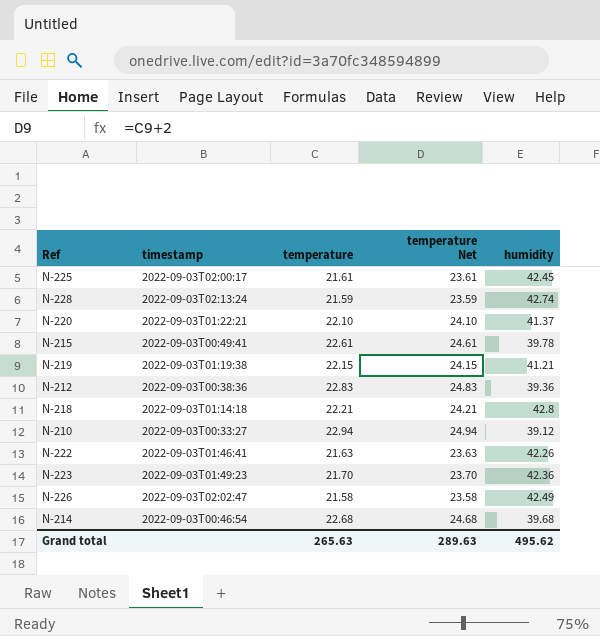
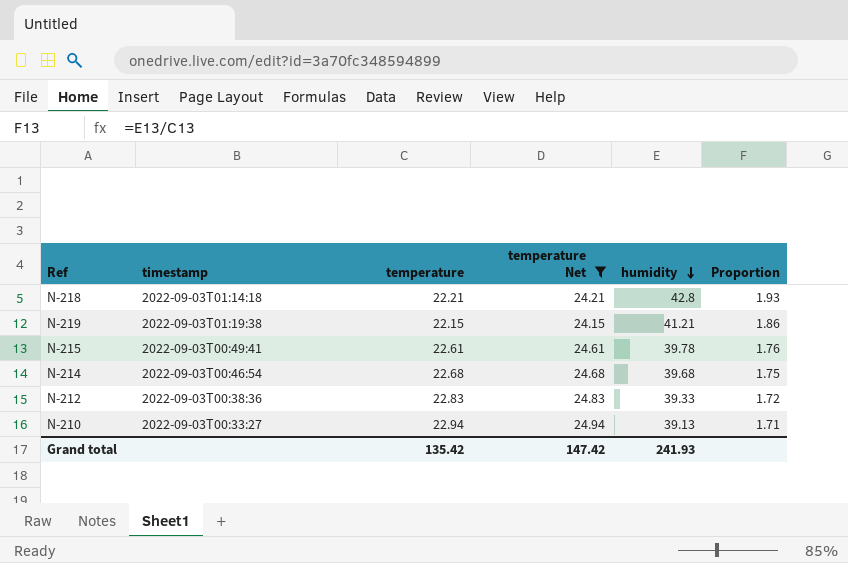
filter: none -> temperature Net >= 24.15
row order: none -> humidity descending
column Proportion | formula: none -> [humidity] / [temperature]
N-212 | humidity: 39.36 -> 39.33
N-210 | humidity: 39.12 -> 39.13
Grand total | temperature: 265.63 -> 135.42
Grand total | temperature Net: 289.63 -> 147.42
Grand total | humidity: 495.62 -> 241.93

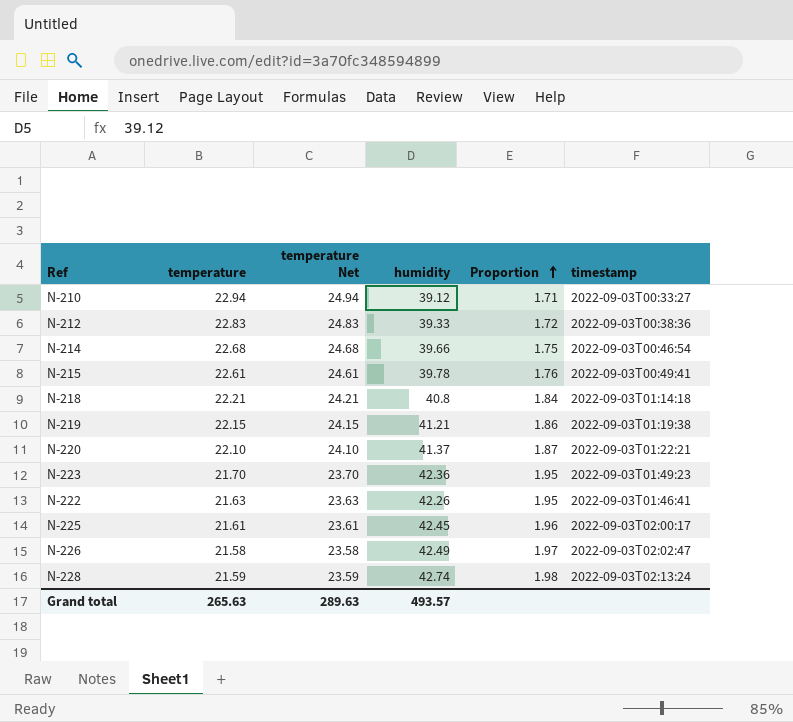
filter: temperature Net >= 24.15 -> none
row order: humidity descending -> Proportion ascending
column timestamp | position: 2 -> 6
N-210 | humidity: 39.13 -> 39.12
N-214 | humidity: 39.68 -> 39.66
N-218 | humidity: 42.8 -> 40.8
N-218 | Proportion: 1.93 -> 1.84
Grand total | temperature: 135.42 -> 265.63
Grand total | temperature Net: 147.42 -> 289.63
Grand total | humidity: 241.93 -> 493.57

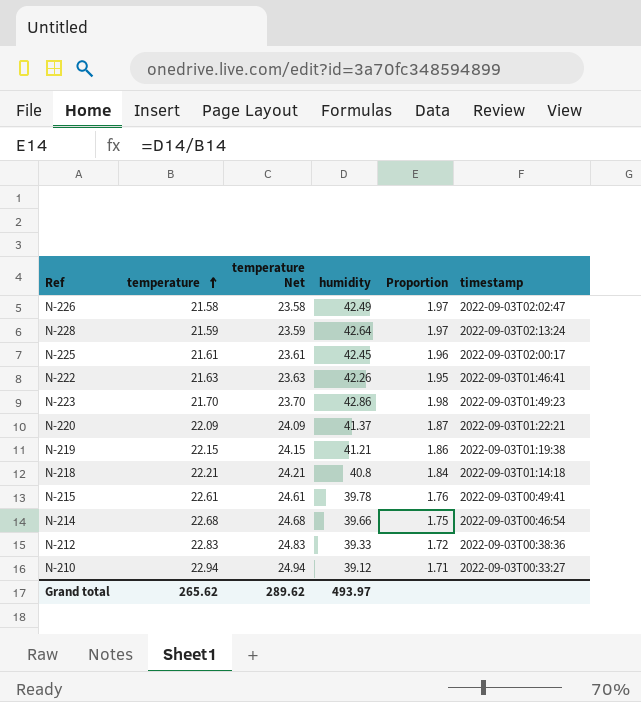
row order: Proportion ascending -> temperature ascending
N-228 | humidity: 42.74 -> 42.64
N-228 | Proportion: 1.98 -> 1.97
N-223 | humidity: 42.36 -> 42.86
N-223 | Proportion: 1.95 -> 1.98
N-220 | temperature: 22.10 -> 22.09
N-220 | temperature Net: 24.10 -> 24.09
Grand total | temperature: 265.63 -> 265.62
Grand total | temperature Net: 289.63 -> 289.62
Grand total | humidity: 493.57 -> 493.97

